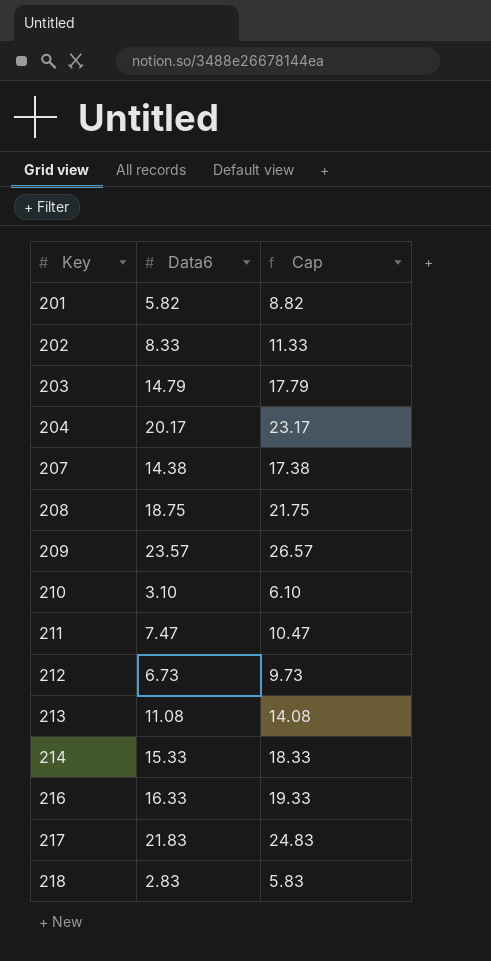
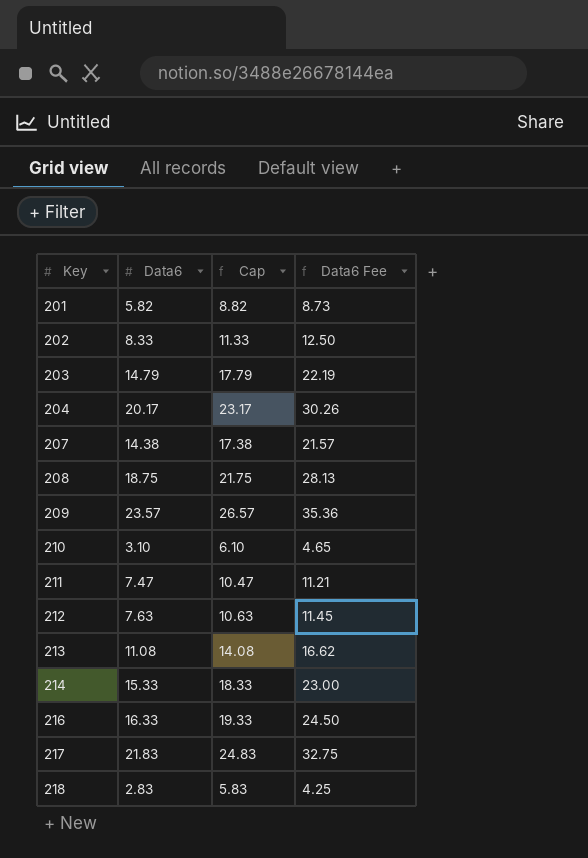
column Data6 Fee | formula: none -> [Data6] * 1.5
212 | Data6: 6.73 -> 7.63
212 | Cap: 9.73 -> 10.63

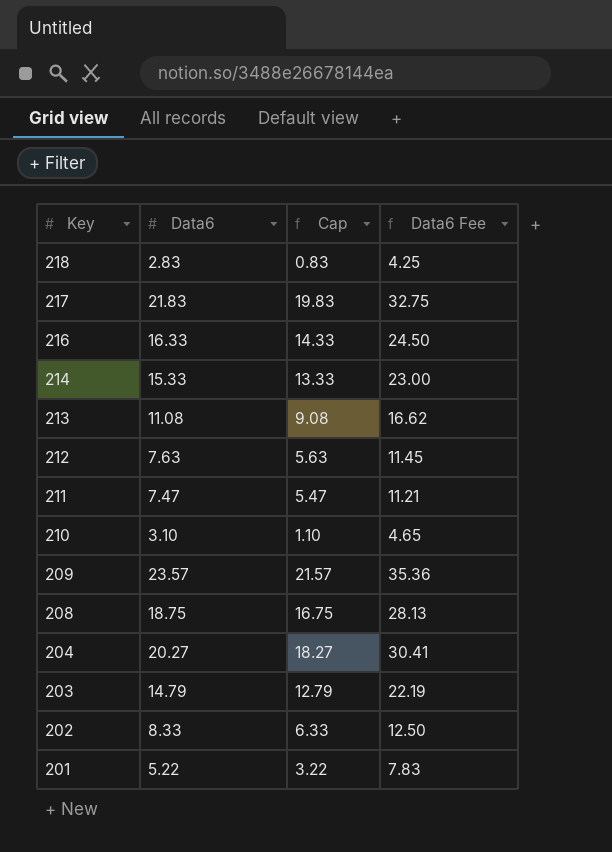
row order: Key ascending -> Key descending
column Cap | formula: [Data6] + 3 -> [Data6] - 2
row 207: 14.38 | 17.38 | 21.57 -> none
204 | Data6: 20.17 -> 20.27
204 | Data6 Fee: 30.26 -> 30.41
201 | Data6: 5.82 -> 5.22
201 | Data6 Fee: 8.73 -> 7.83

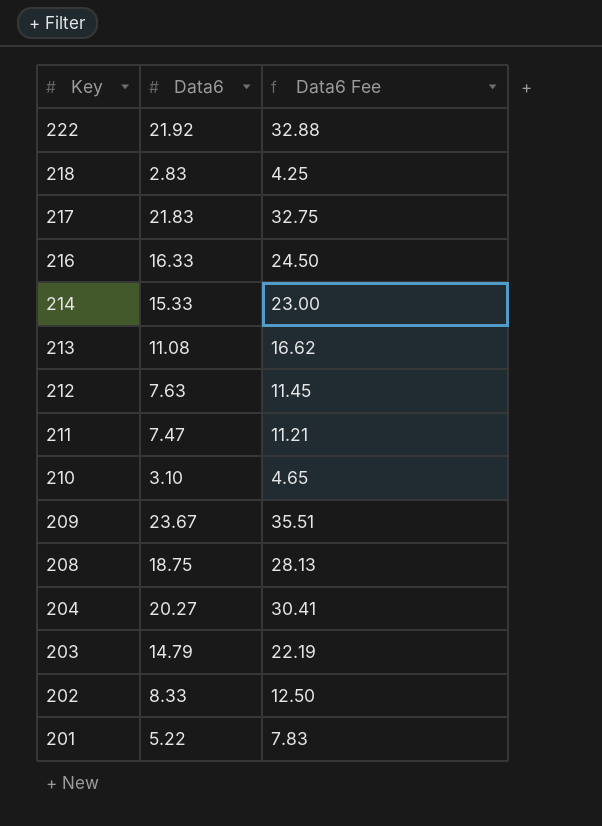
column Cap | formula: [Data6] - 2 -> none
row 222: none -> 21.92 | 32.88
209 | Data6: 23.57 -> 23.67
209 | Data6 Fee: 35.36 -> 35.51

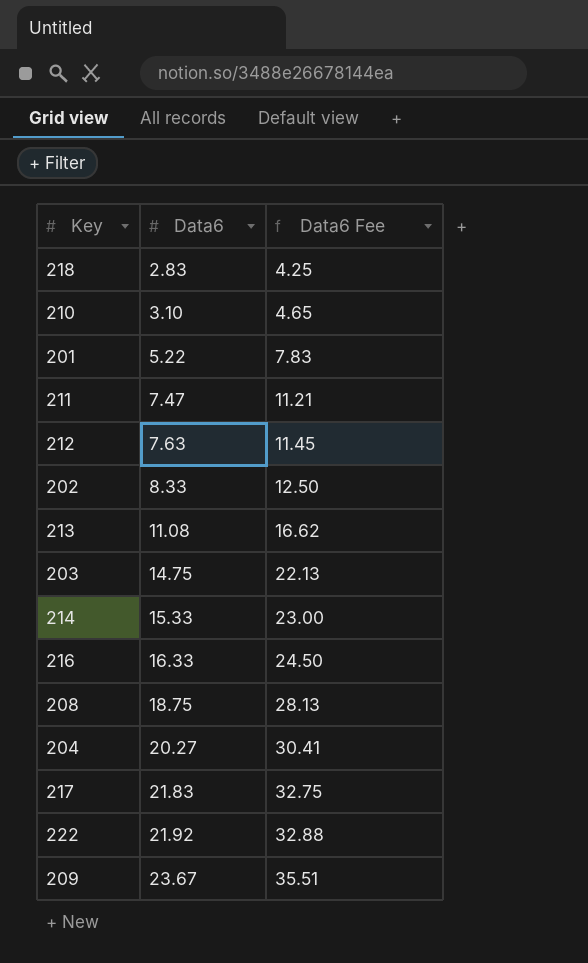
row order: Key descending -> Data6 ascending
203 | Data6: 14.79 -> 14.75
203 | Data6 Fee: 22.19 -> 22.13

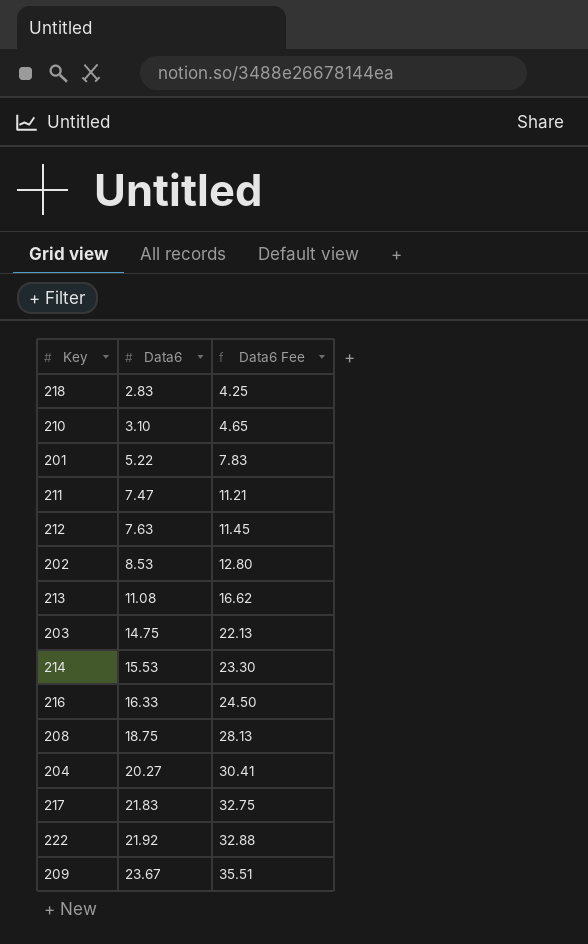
202 | Data6: 8.33 -> 8.53
202 | Data6 Fee: 12.50 -> 12.80
214 | Data6: 15.33 -> 15.53
214 | Data6 Fee: 23.00 -> 23.30

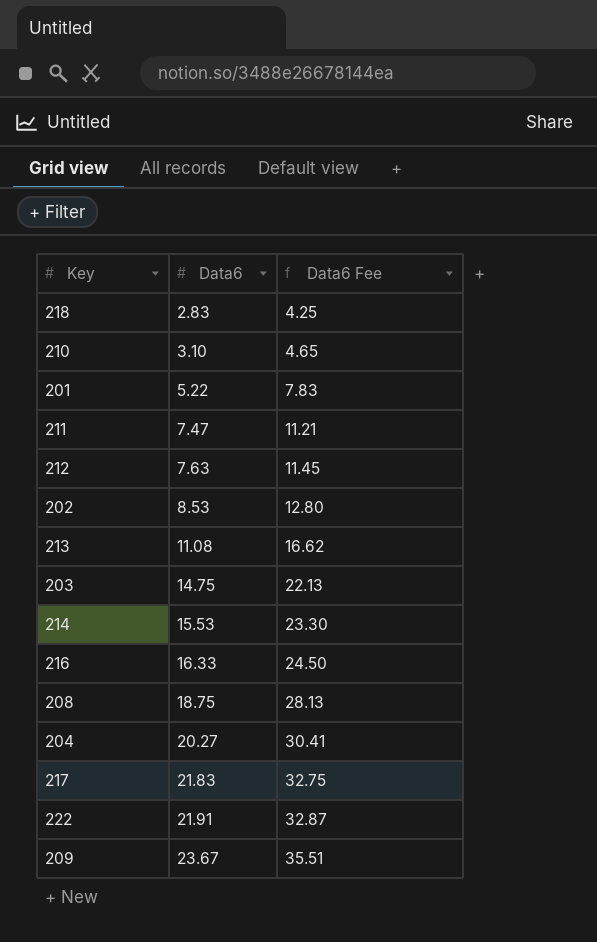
222 | Data6: 21.92 -> 21.91
222 | Data6 Fee: 32.88 -> 32.87

